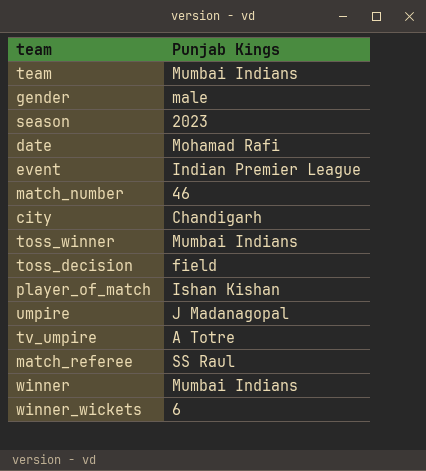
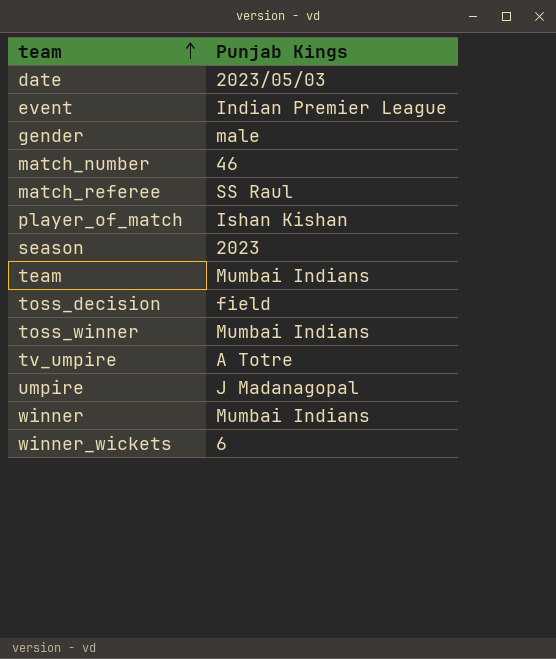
row order: none -> team ascending
row city: Chandigarh -> none
date | Punjab Kings: Mohamad Rafi -> 2023/05/03

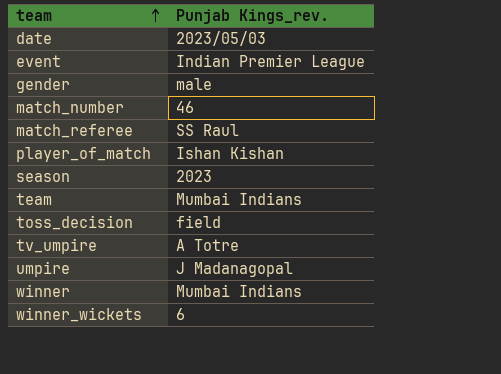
column name: Punjab Kings -> Punjab Kings_rev.
row toss_winner: Mumbai Indians -> none

